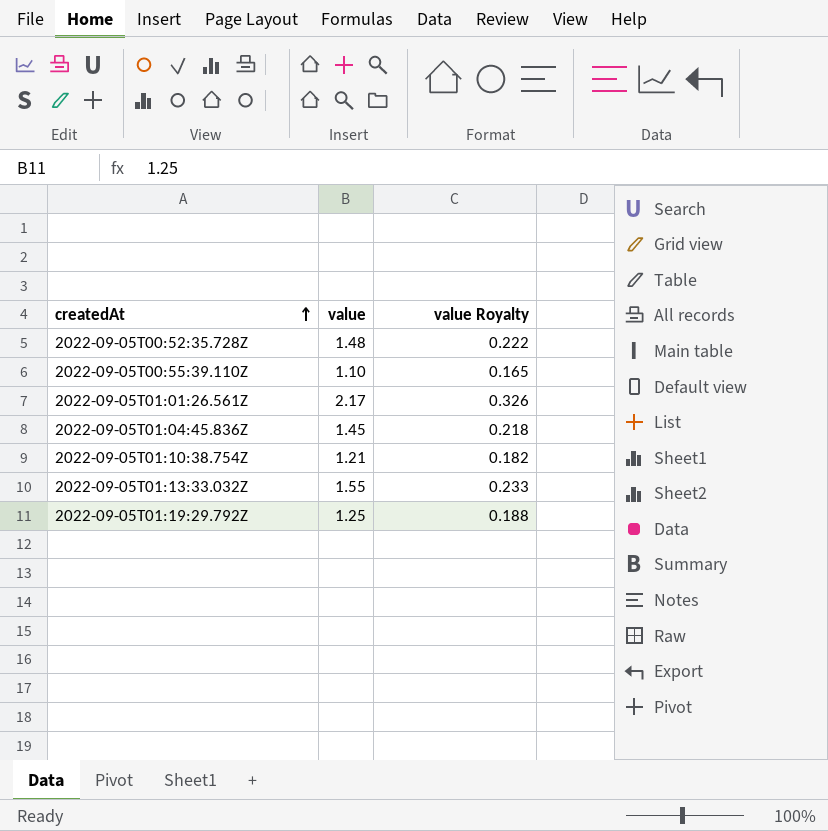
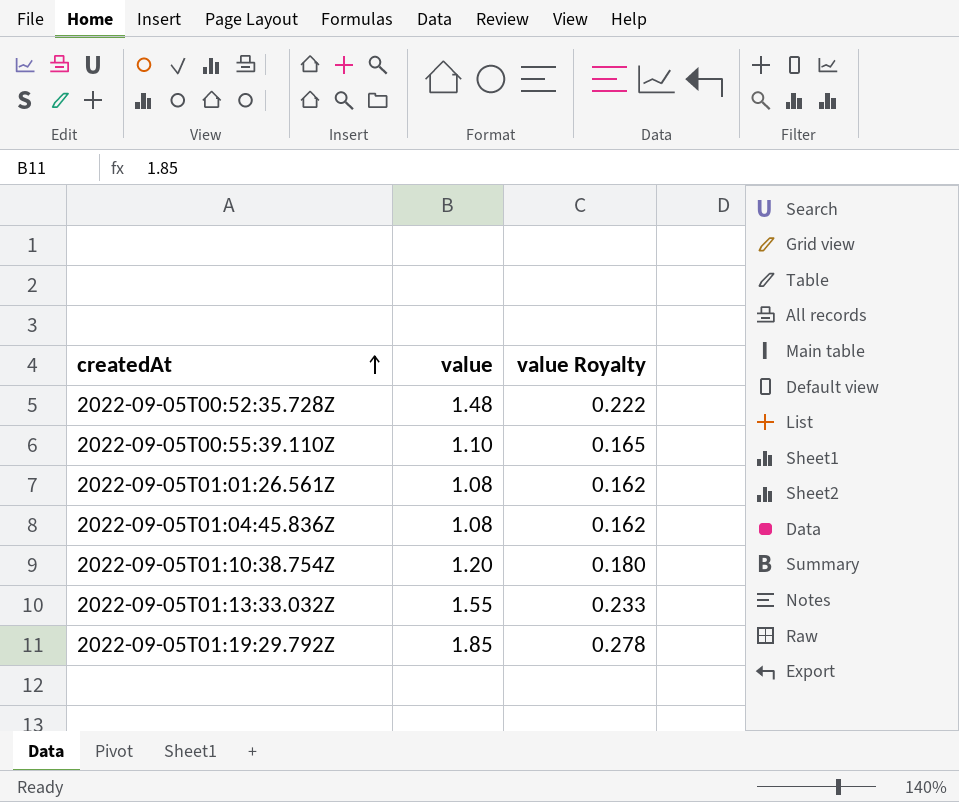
2022-09-05T01:01:26.561Z | value: 2.17 -> 1.08
2022-09-05T01:01:26.561Z | value Royalty: 0.326 -> 0.162
2022-09-05T01:04:45.836Z | value: 1.45 -> 1.08
2022-09-05T01:04:45.836Z | value Royalty: 0.218 -> 0.162
2022-09-05T01:10:38.754Z | value: 1.21 -> 1.20
2022-09-05T01:10:38.754Z | value Royalty: 0.182 -> 0.180
2022-09-05T01:19:29.792Z | value: 1.25 -> 1.85
2022-09-05T01:19:29.792Z | value Royalty: 0.188 -> 0.278

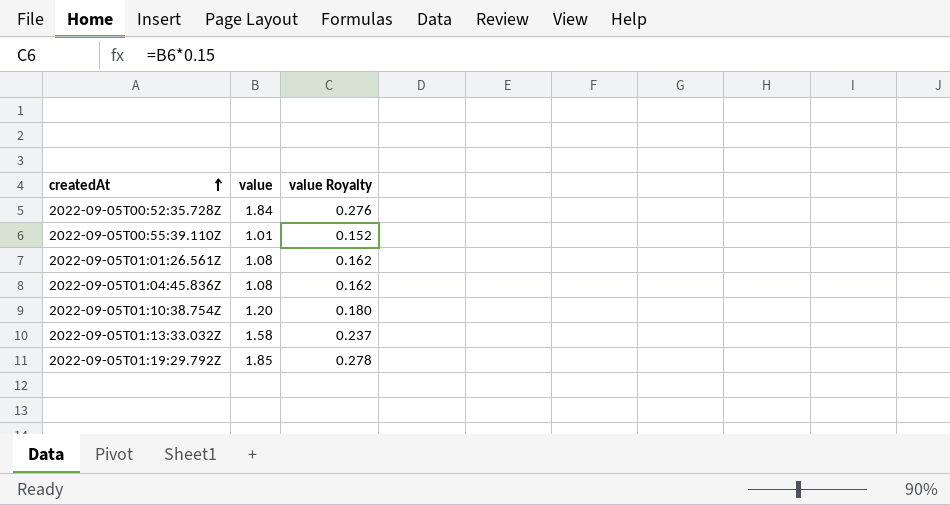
2022-09-05T00:52:35.728Z | value: 1.48 -> 1.84
2022-09-05T00:52:35.728Z | value Royalty: 0.222 -> 0.276
2022-09-05T00:55:39.110Z | value: 1.10 -> 1.01
2022-09-05T00:55:39.110Z | value Royalty: 0.165 -> 0.152
2022-09-05T01:13:33.032Z | value: 1.55 -> 1.58
2022-09-05T01:13:33.032Z | value Royalty: 0.233 -> 0.237

